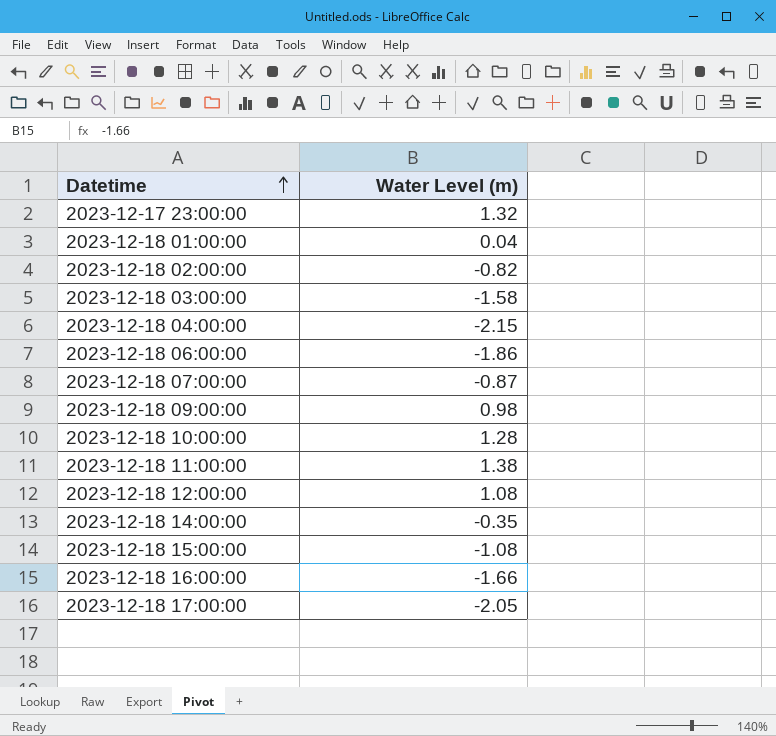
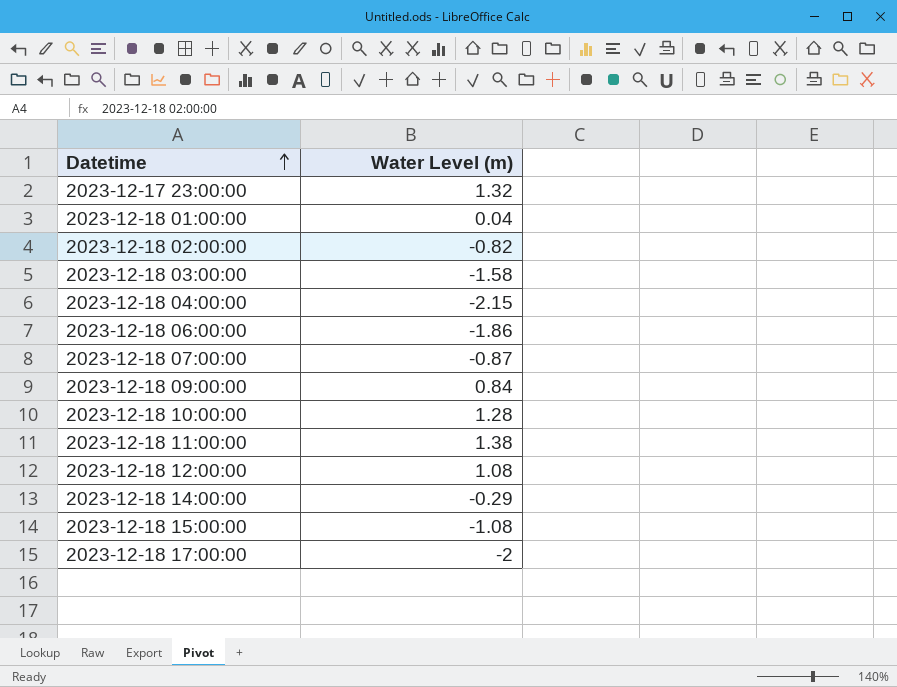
row 2023-12-18 16:00:00: -1.66 -> none
2023-12-18 09:00:00 | Water Level (m): 0.98 -> 0.84
2023-12-18 14:00:00 | Water Level (m): -0.35 -> -0.29
2023-12-18 17:00:00 | Water Level (m): -2.05 -> -2

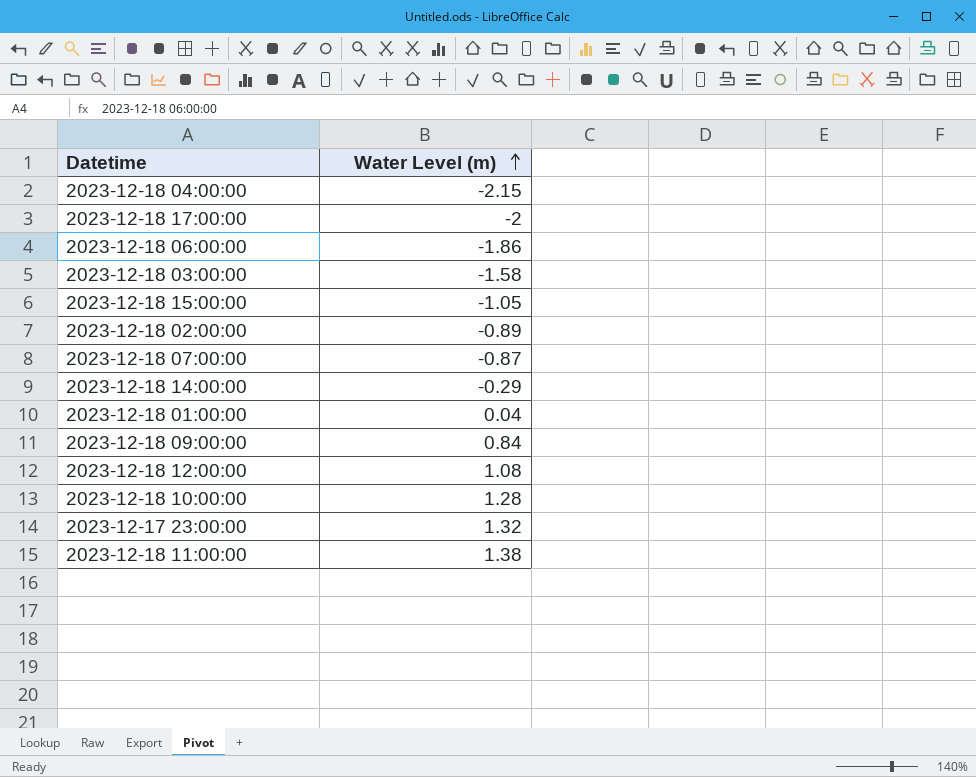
row order: Datetime ascending -> Water Level (m) ascending
2023-12-18 15:00:00 | Water Level (m): -1.08 -> -1.05
2023-12-18 02:00:00 | Water Level (m): -0.82 -> -0.89

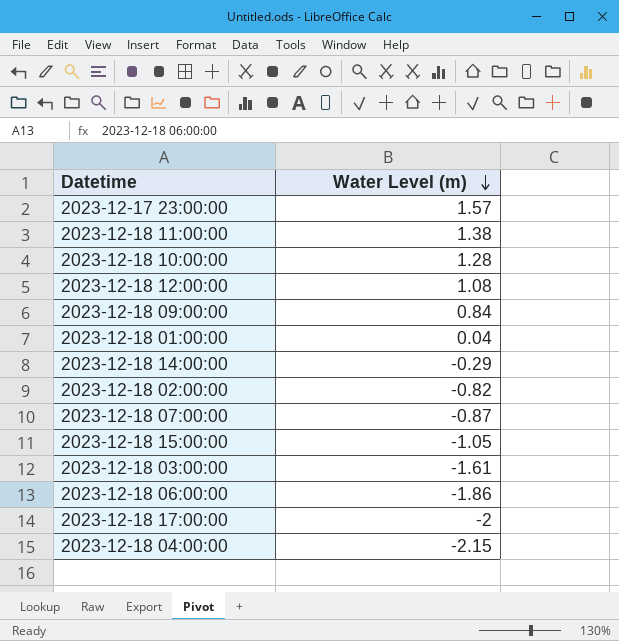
row order: Water Level (m) ascending -> Water Level (m) descending
2023-12-17 23:00:00 | Water Level (m): 1.32 -> 1.57
2023-12-18 02:00:00 | Water Level (m): -0.89 -> -0.82
2023-12-18 03:00:00 | Water Level (m): -1.58 -> -1.61

